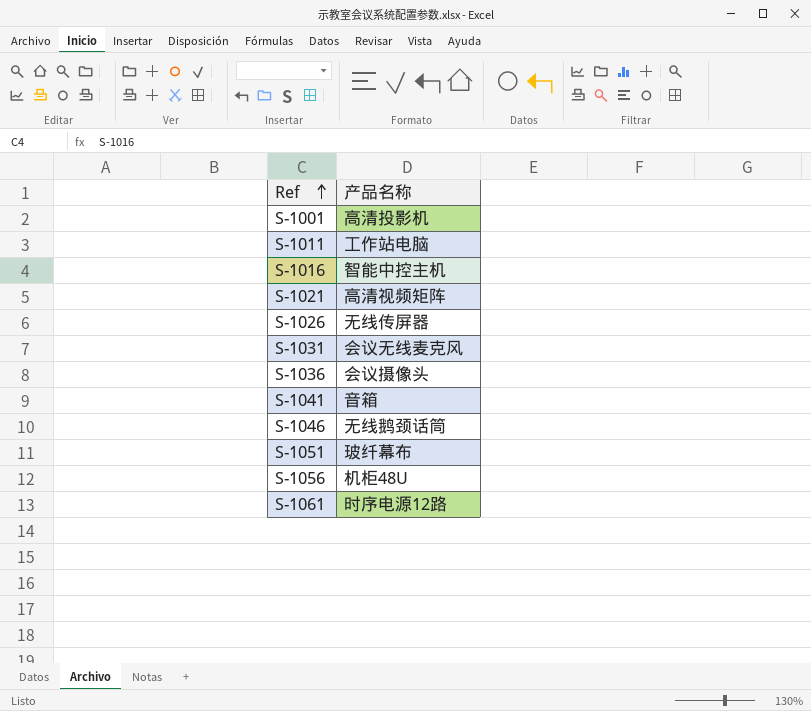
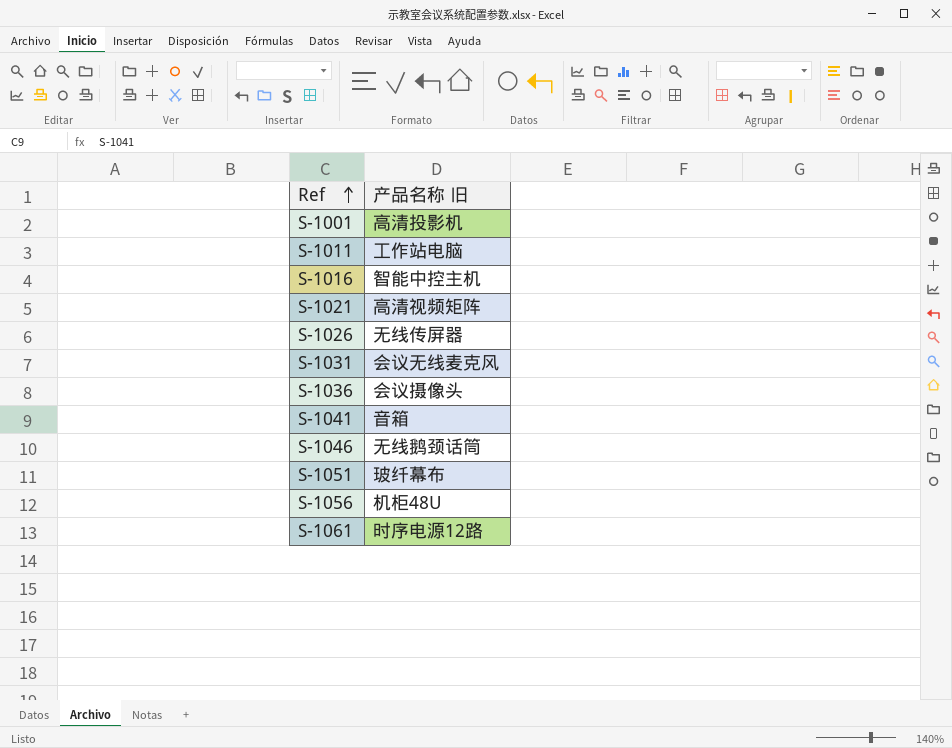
column name: 产品名称 -> 产品名称 旧

